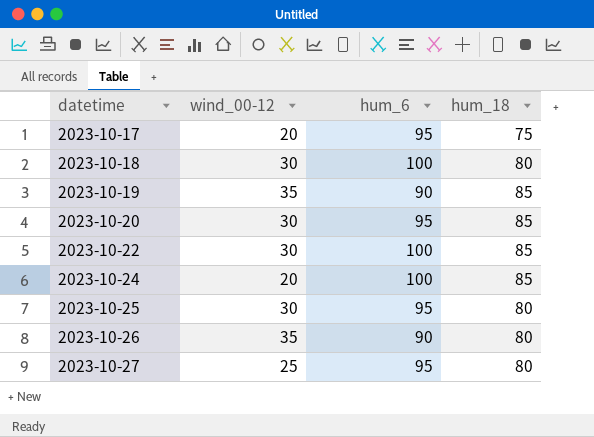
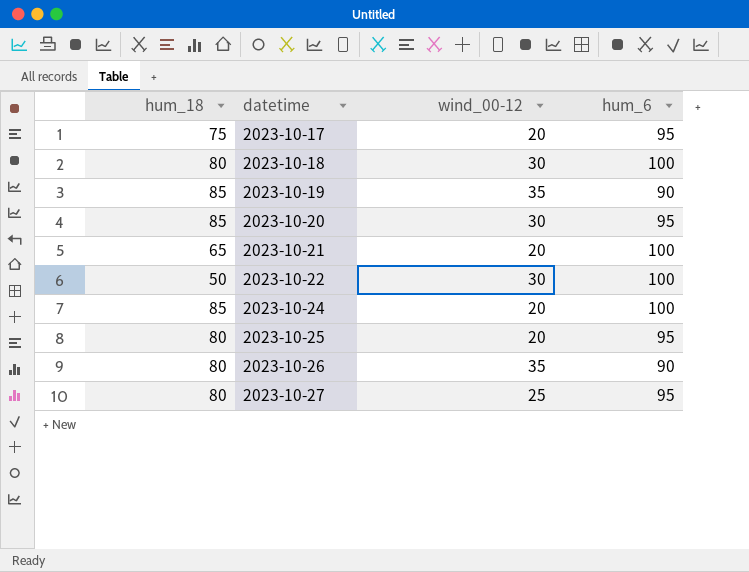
column hum_18 | position: 4 -> 1
row 2023-10-21: none -> 65 | 20 | 100
2023-10-22 | hum_18: 85 -> 50
2023-10-25 | wind_00-12: 30 -> 20

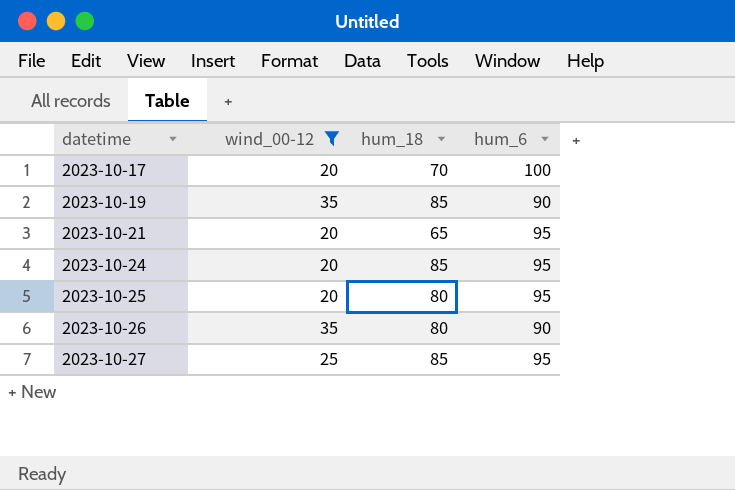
filter: none -> wind_00-12 != 30
column hum_18 | position: 1 -> 3
2023-10-17 | hum_18: 75 -> 70
2023-10-17 | hum_6: 95 -> 100
2023-10-21 | hum_6: 100 -> 95
2023-10-24 | hum_6: 100 -> 95
2023-10-27 | hum_18: 80 -> 85

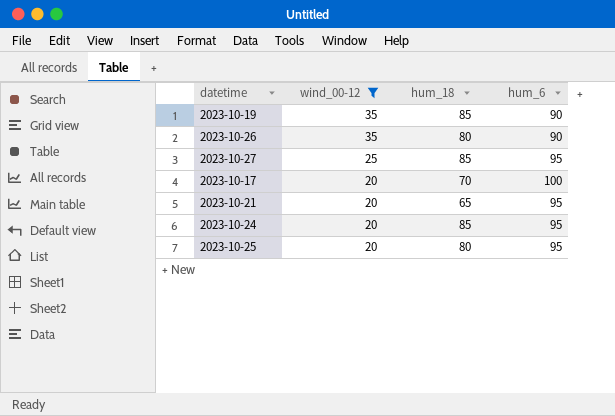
row order: datetime ascending -> wind_00-12 descending

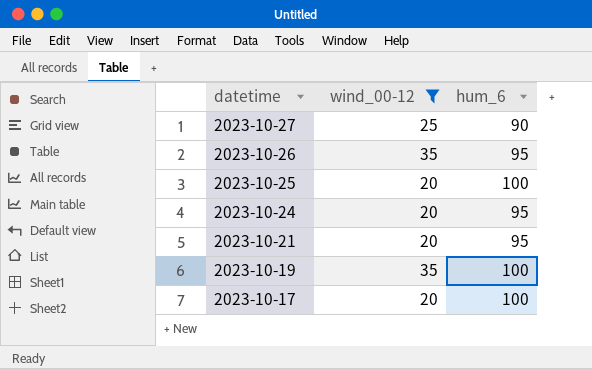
row order: wind_00-12 descending -> datetime descending
column hum_18 | position: 3 -> none
2023-10-27 | hum_6: 95 -> 90
2023-10-26 | hum_6: 90 -> 95
2023-10-25 | hum_6: 95 -> 100
2023-10-19 | hum_6: 90 -> 100

